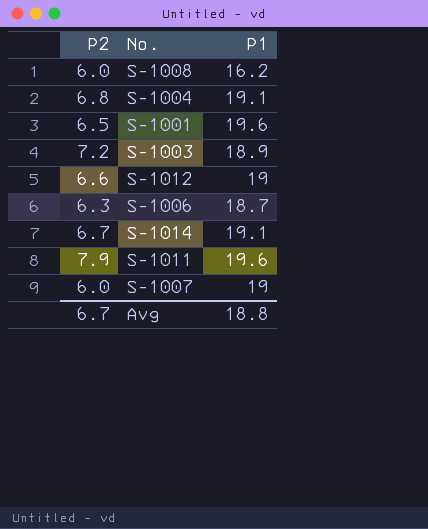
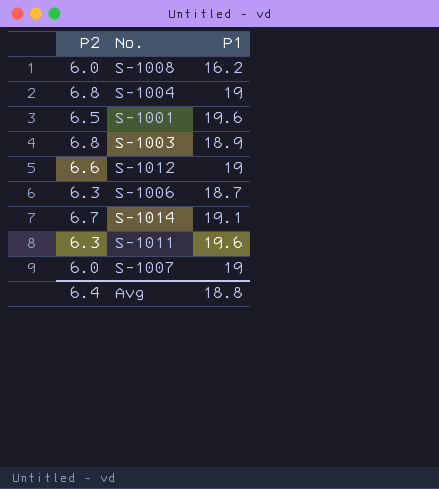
S-1004 | P1: 19.1 -> 19
S-1003 | P2: 7.2 -> 6.8
S-1011 | P2: 7.9 -> 6.3
Avg | P2: 6.7 -> 6.4

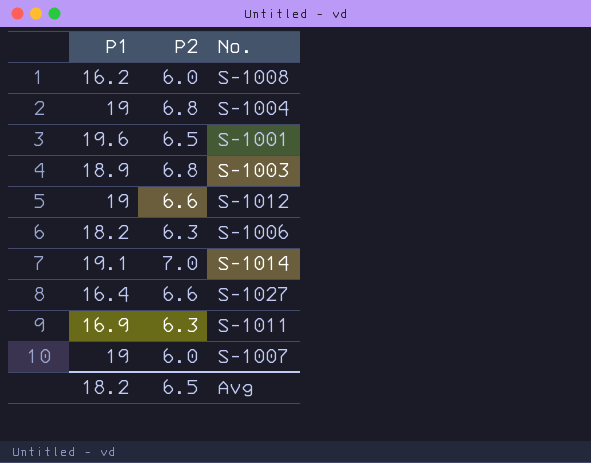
column P1 | position: 3 -> 1
S-1006 | P1: 18.7 -> 18.2
S-1014 | P2: 6.7 -> 7.0
row S-1027: none -> 16.4 | 6.6
S-1011 | P1: 19.6 -> 16.9
Avg | P1: 18.8 -> 18.2
Avg | P2: 6.4 -> 6.5

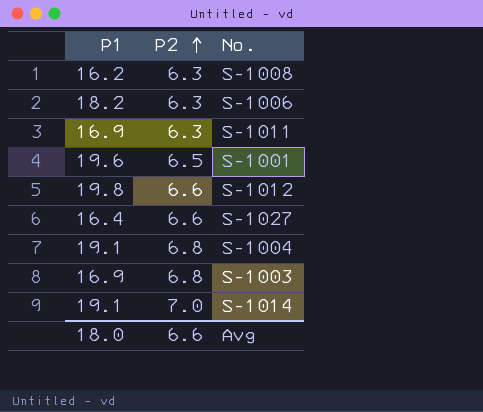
row order: none -> P2 ascending
row S-1007: 19 | 6.0 -> none
S-1008 | P2: 6.0 -> 6.3
S-1012 | P1: 19 -> 19.8
S-1004 | P1: 19 -> 19.1
S-1003 | P1: 18.9 -> 16.9
Avg | P1: 18.2 -> 18.0
Avg | P2: 6.5 -> 6.6

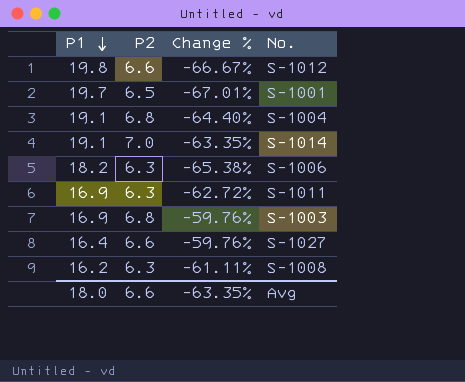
row order: P2 ascending -> P1 descending
column Change % | formula: none -> ([P2] - [P1]) / [P1]
S-1001 | P1: 19.6 -> 19.7

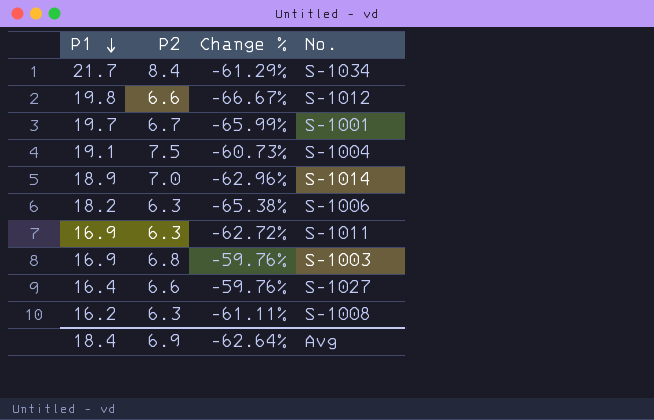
row S-1034: none -> 21.7 | 8.4 | -61.29%
S-1001 | P2: 6.5 -> 6.7
S-1001 | Change %: -67.01% -> -65.99%
S-1004 | P2: 6.8 -> 7.5
S-1004 | Change %: -64.40% -> -60.73%
S-1014 | P1: 19.1 -> 18.9
S-1014 | Change %: -63.35% -> -62.96%
Avg | P1: 18.0 -> 18.4
Avg | P2: 6.6 -> 6.9
Avg | Change %: -63.35% -> -62.64%

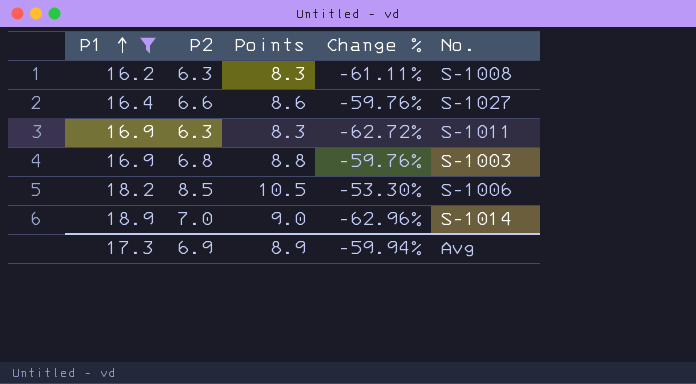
filter: none -> P1 <= 18.9
row order: P1 descending -> P1 ascending
column Points | formula: none -> [P2] + 2
S-1006 | P2: 6.3 -> 8.5
S-1006 | Change %: -65.38% -> -53.30%
Avg | P1: 18.4 -> 17.3
Avg | Change %: -62.64% -> -59.94%

